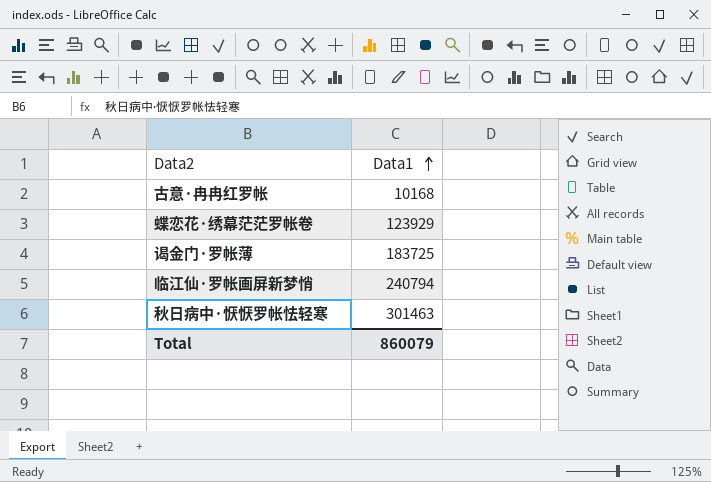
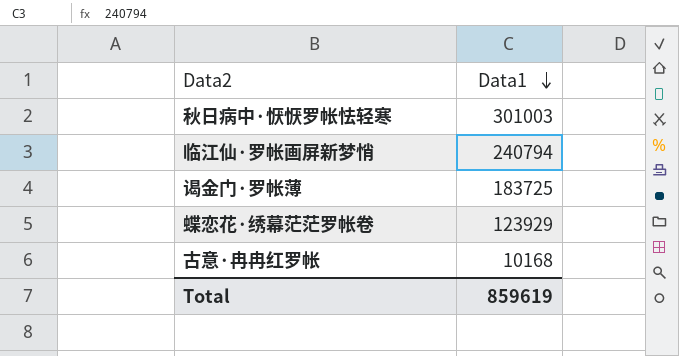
row order: Data1 ascending -> Data1 descending
秋日病中·恹恹罗帐怯轻寒 | Data1: 301463 -> 301003
Total | Data1: 860079 -> 859619

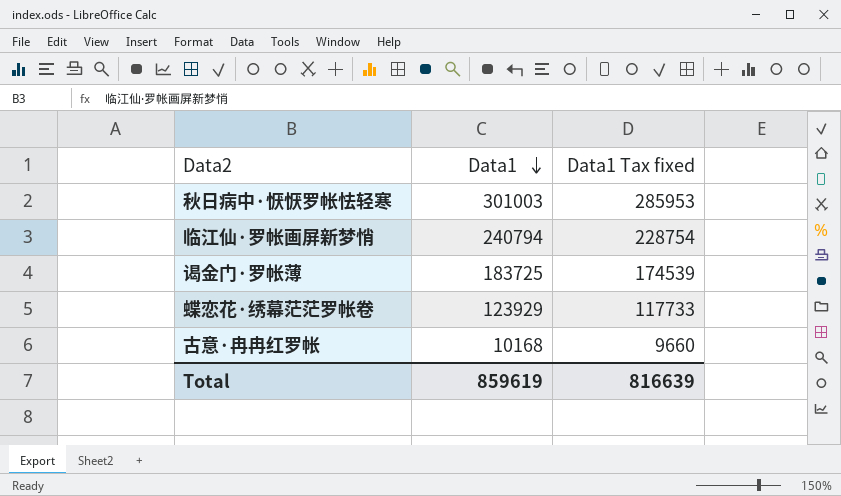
column Data1 Tax fixed | formula: none -> [Data1] * 0.95

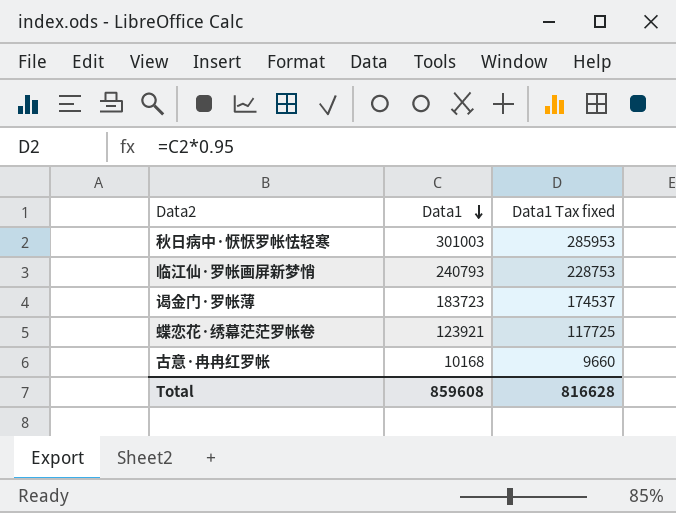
临江仙·罗帐画屏新梦悄 | Data1: 240794 -> 240793
临江仙·罗帐画屏新梦悄 | Data1 Tax fixed: 228754 -> 228753
谒金门·罗帐薄 | Data1: 183725 -> 183723
谒金门·罗帐薄 | Data1 Tax fixed: 174539 -> 174537
蝶恋花·绣幕茫茫罗帐卷 | Data1: 123929 -> 123921
蝶恋花·绣幕茫茫罗帐卷 | Data1 Tax fixed: 117733 -> 117725
Total | Data1: 859619 -> 859608
Total | Data1 Tax fixed: 816639 -> 816628

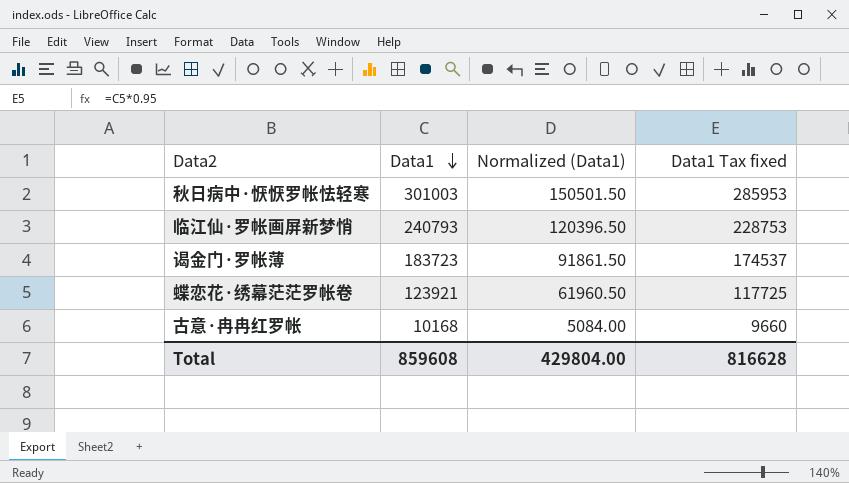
column Normalized (Data1) | formula: none -> [Data1] * 0.5

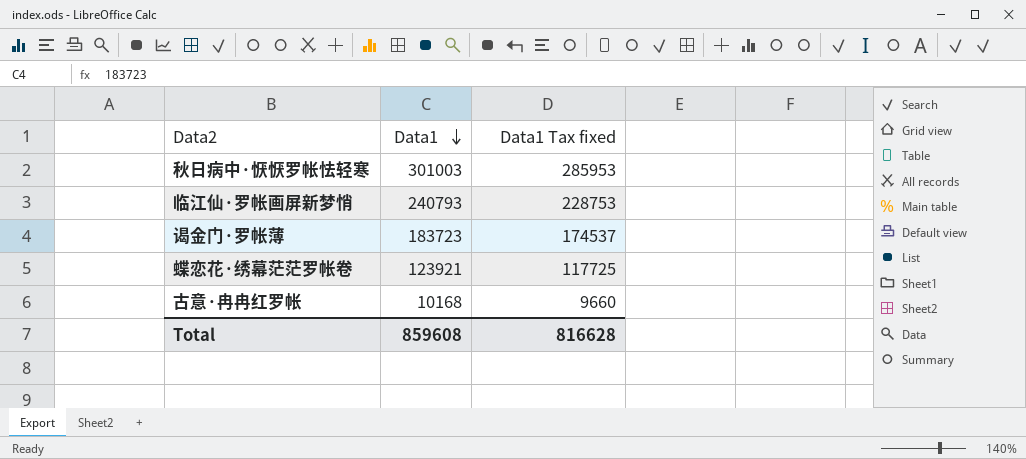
column Normalized (Data1) | formula: [Data1] * 0.5 -> none

